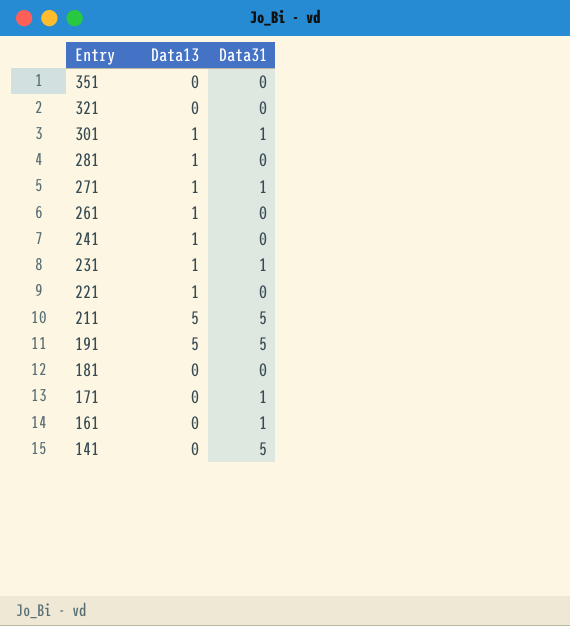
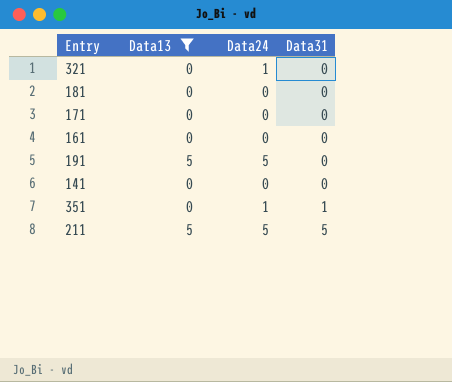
filter: none -> Data13 != 1
row order: Entry descending -> Data31 ascending
column Data24 | position: none -> 3
171 | Data31: 1 -> 0
161 | Data31: 1 -> 0
191 | Data31: 5 -> 0
141 | Data31: 5 -> 0
351 | Data31: 0 -> 1

